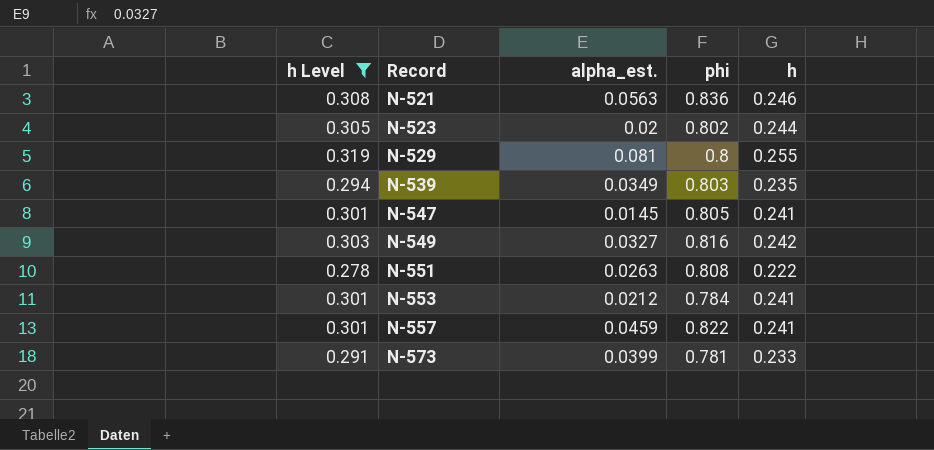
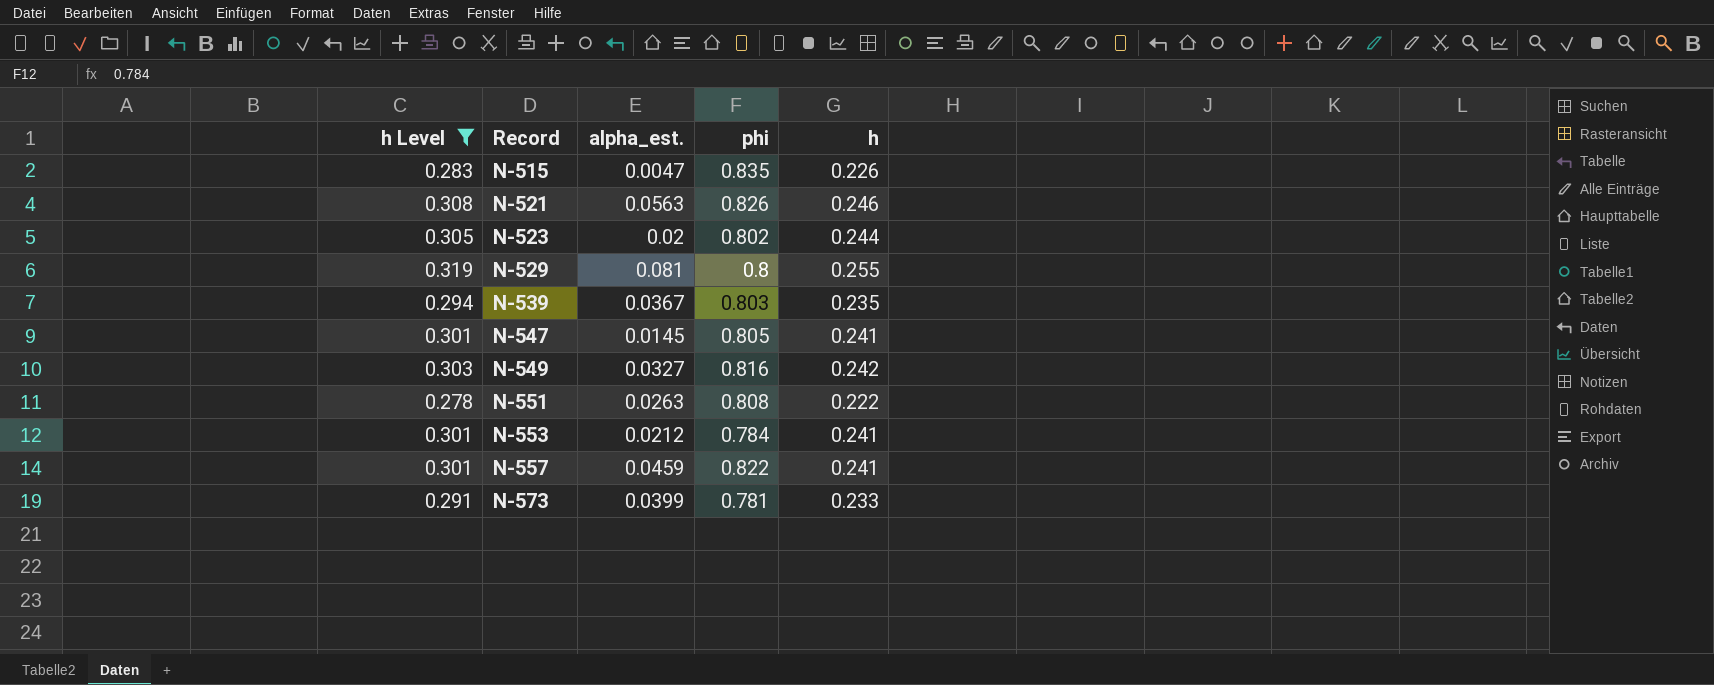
row N-515: none -> 0.283 | 0.0047 | 0.835 | 0.226
N-521 | phi: 0.836 -> 0.826
N-539 | alpha_est.: 0.0349 -> 0.0367

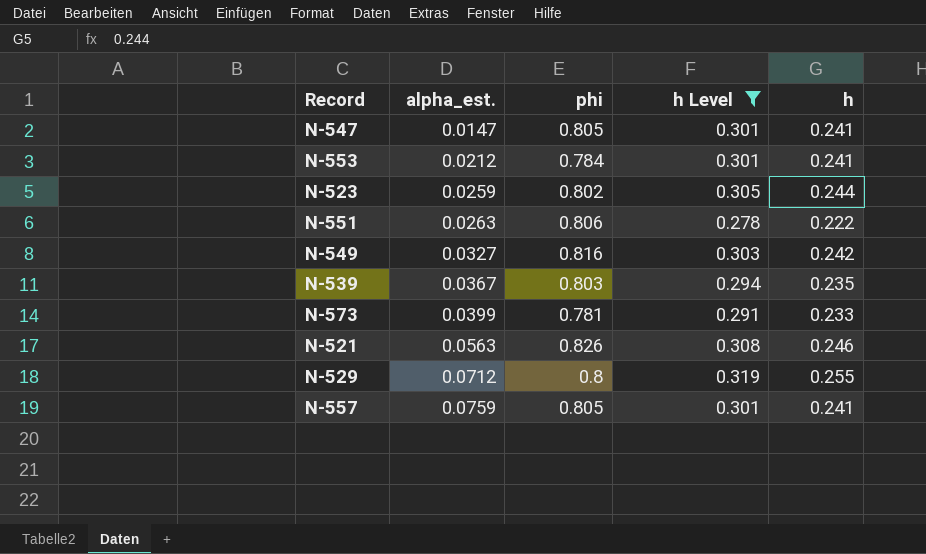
row order: Record ascending -> alpha_est. ascending
column h Level | position: 1 -> 4
row N-515: 0.283 | 0.0047 | 0.835 | 0.226 -> none
N-547 | alpha_est.: 0.0145 -> 0.0147
N-523 | alpha_est.: 0.02 -> 0.0259
N-551 | phi: 0.808 -> 0.806
N-529 | alpha_est.: 0.081 -> 0.0712
N-557 | alpha_est.: 0.0459 -> 0.0759
N-557 | phi: 0.822 -> 0.805

